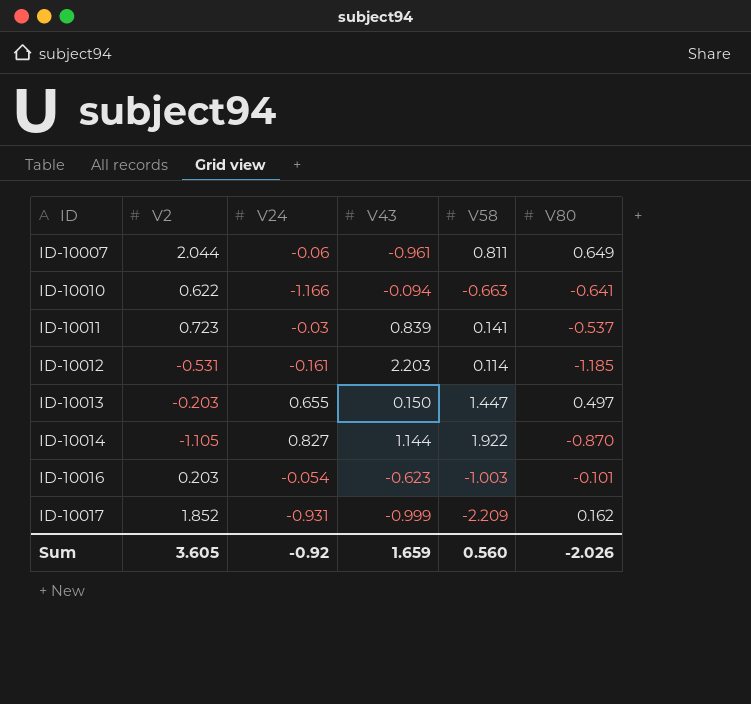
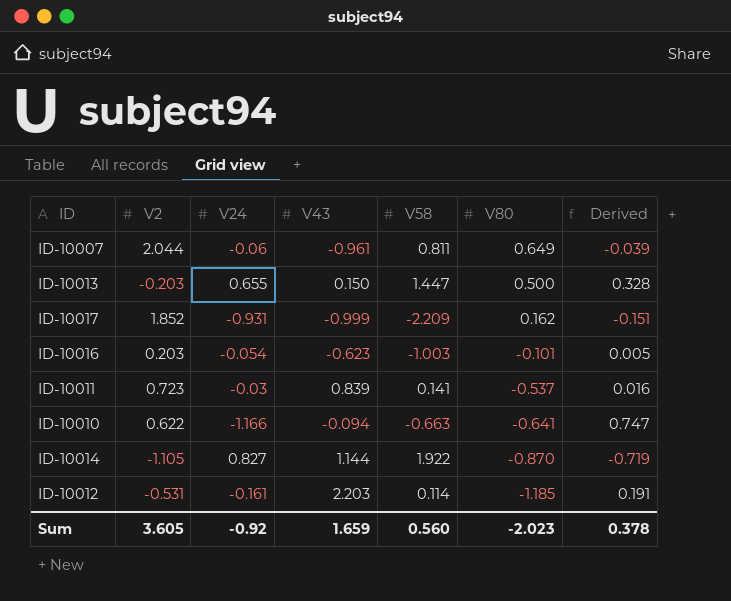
row order: ID ascending -> V80 descending
column Derived | formula: none -> [V24] * [V80]
ID-10013 | V80: 0.497 -> 0.500
Sum | V80: -2.026 -> -2.023

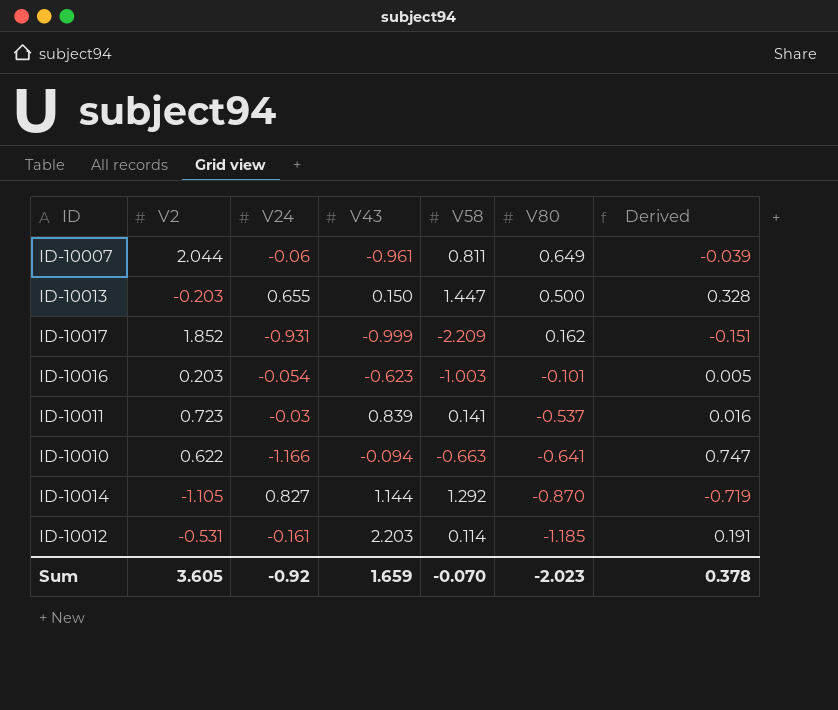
ID-10014 | V58: 1.922 -> 1.292
Sum | V58: 0.560 -> -0.070

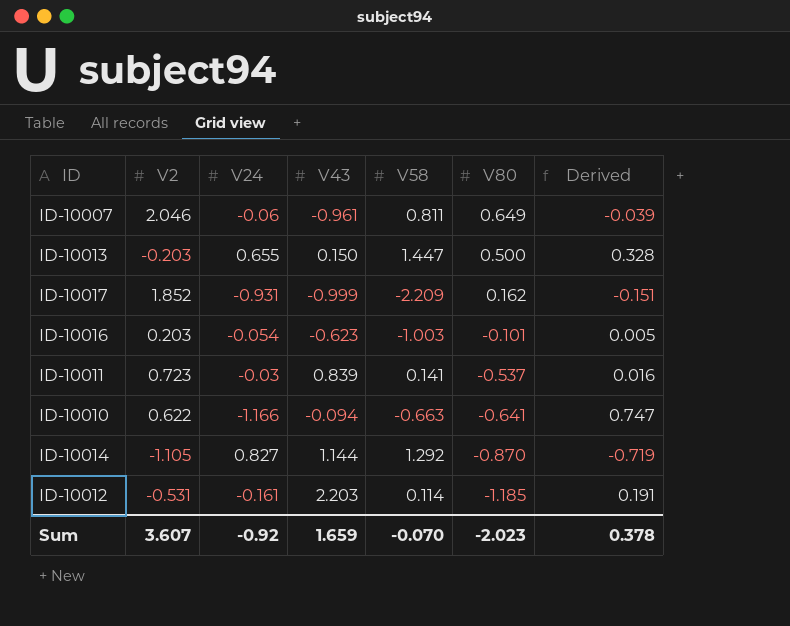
ID-10007 | V2: 2.044 -> 2.046
Sum | V2: 3.605 -> 3.607

